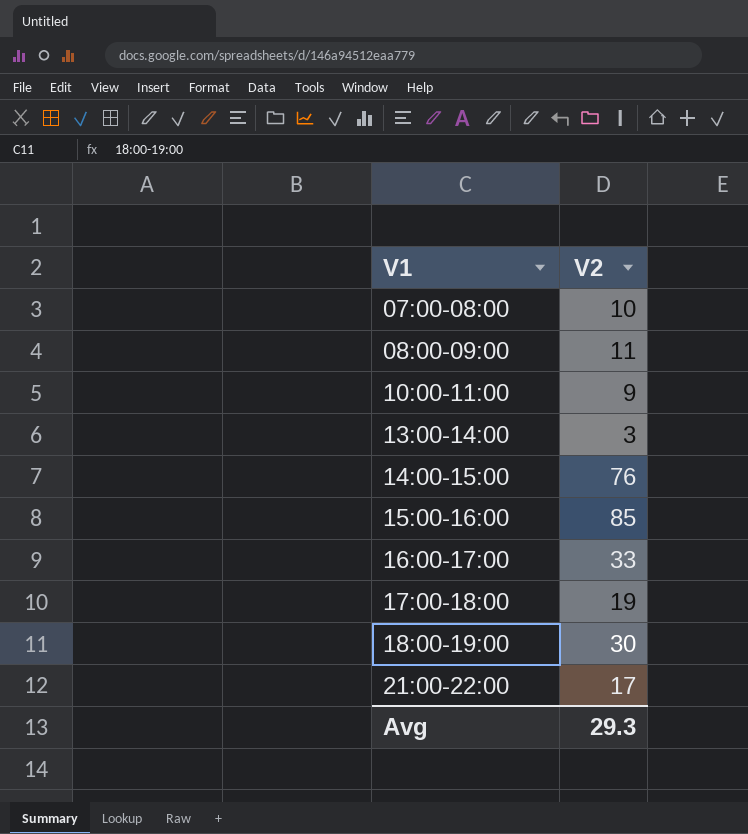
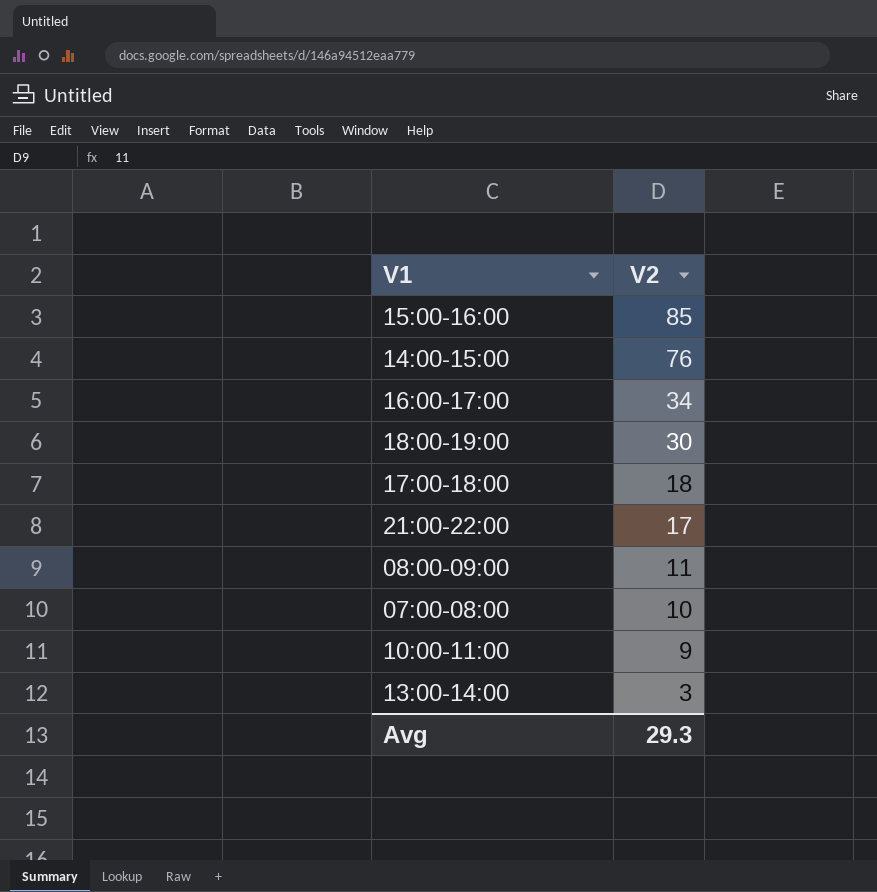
row order: V1 ascending -> V2 descending
16:00-17:00 | V2: 33 -> 34
17:00-18:00 | V2: 19 -> 18

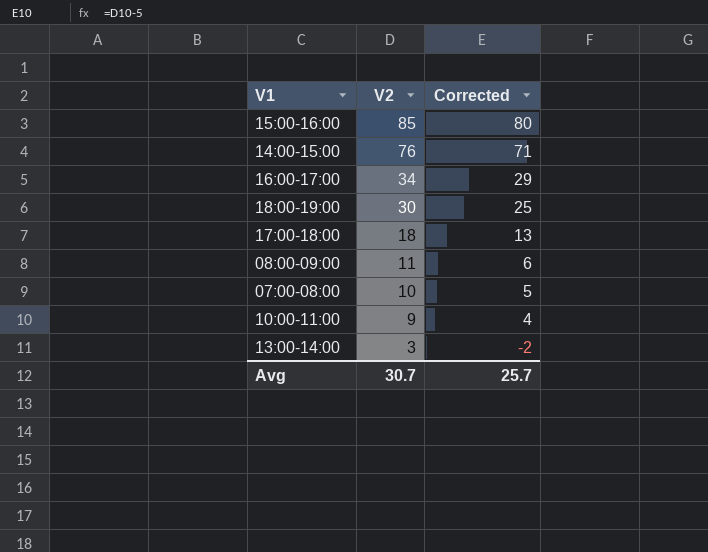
column Corrected | formula: none -> [V2] - 5
row 21:00-22:00: 17 -> none
Avg | V2: 29.3 -> 30.7

